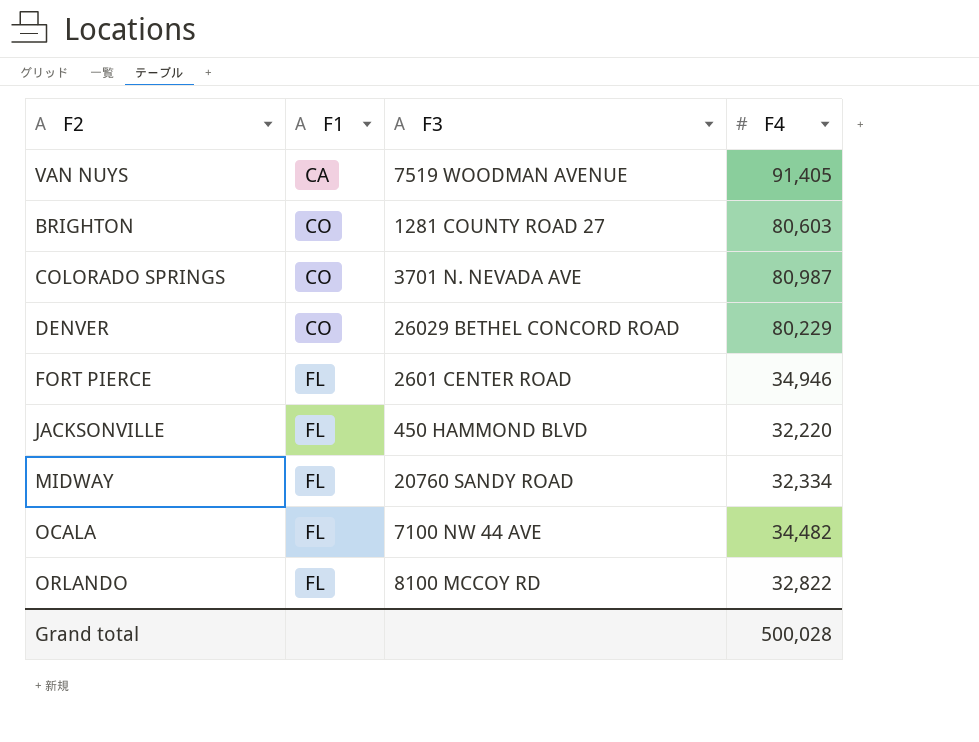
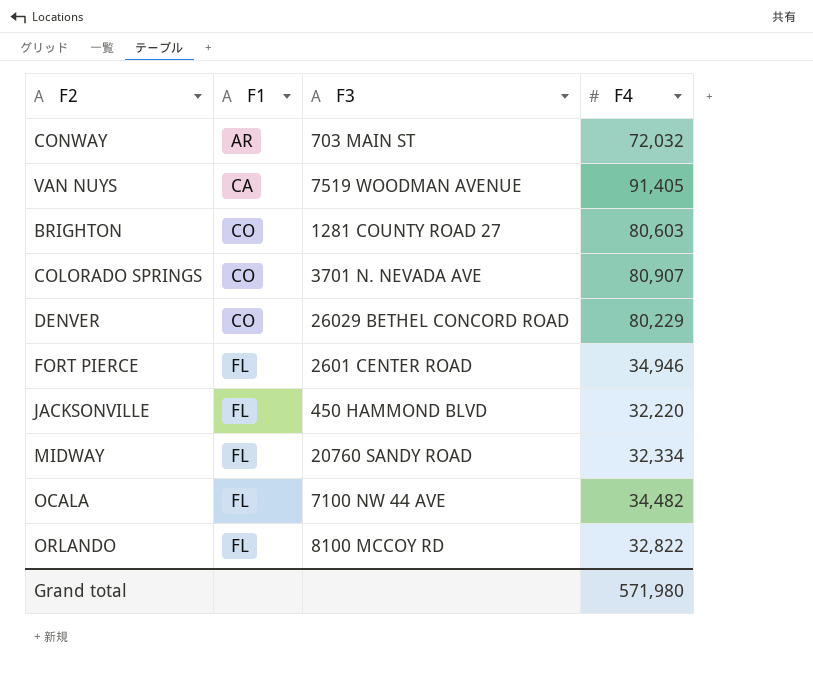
row CONWAY: none -> AR | 703 MAIN ST | 72,032
COLORADO SPRINGS | F4: 80,987 -> 80,907
Grand total | F4: 500,028 -> 571,980

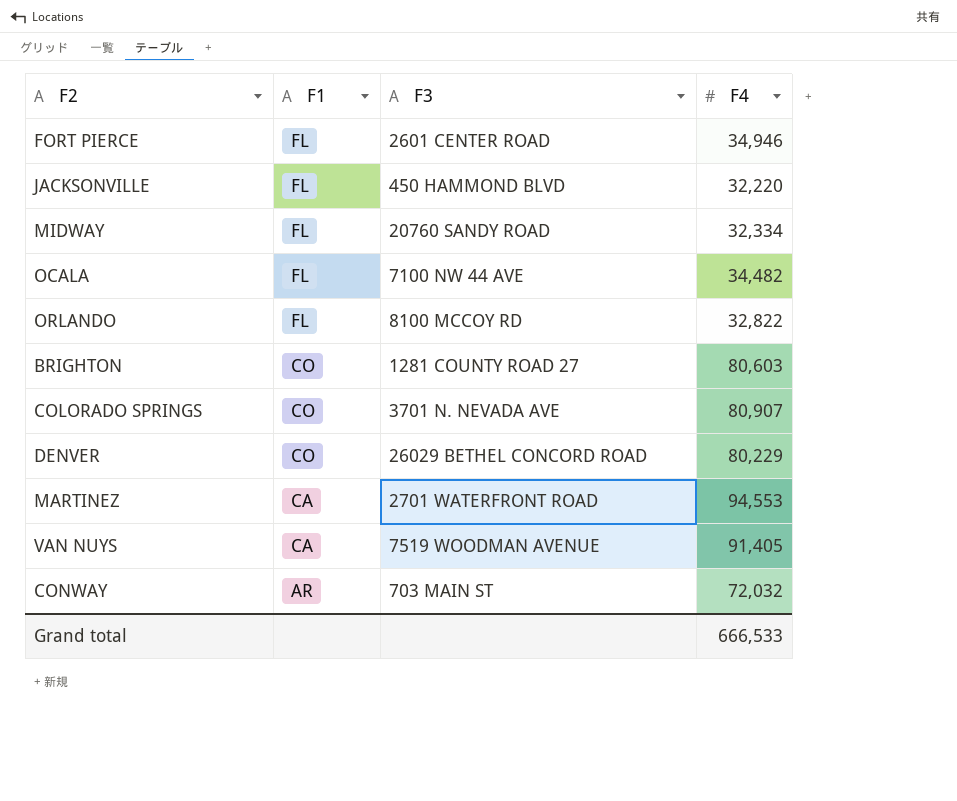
row order: F1 ascending -> F1 descending
row MARTINEZ: none -> CA | 2701 WATERFRONT ROAD | 94,553
Grand total | F4: 571,980 -> 666,533

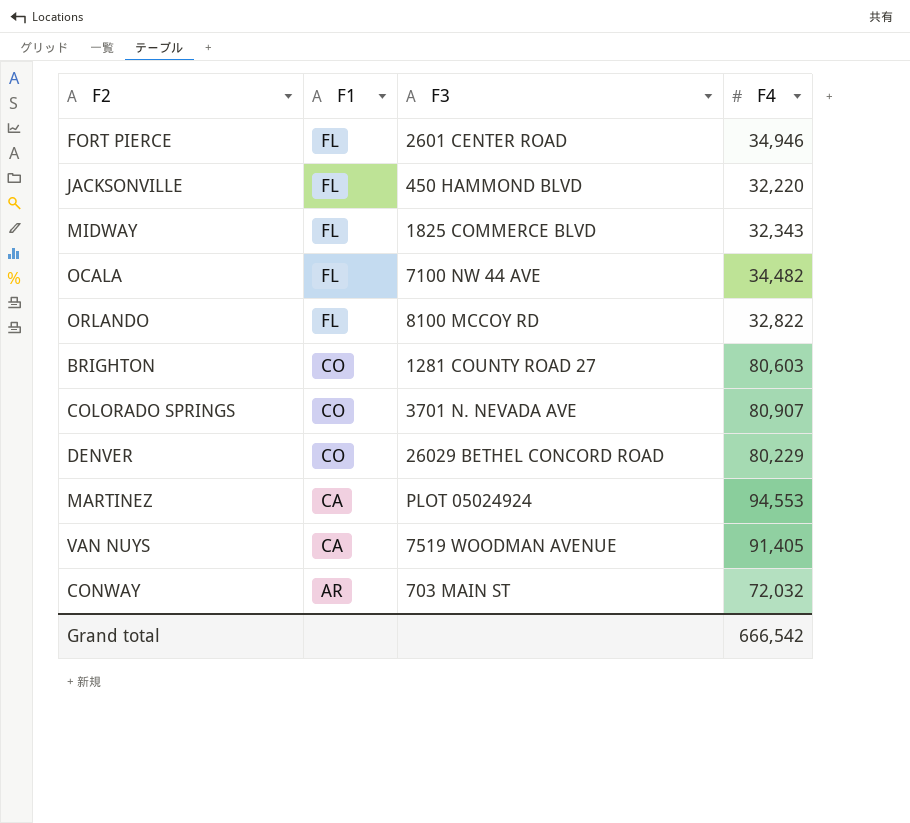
MIDWAY | F3: 20760 SANDY ROAD -> 1825 COMMERCE BLVD
MIDWAY | F4: 32,334 -> 32,343
MARTINEZ | F3: 2701 WATERFRONT ROAD -> PLOT 05024924
Grand total | F4: 666,533 -> 666,542

